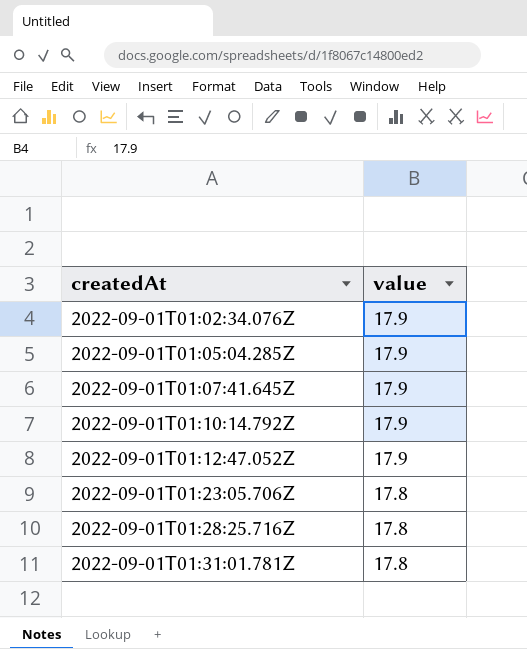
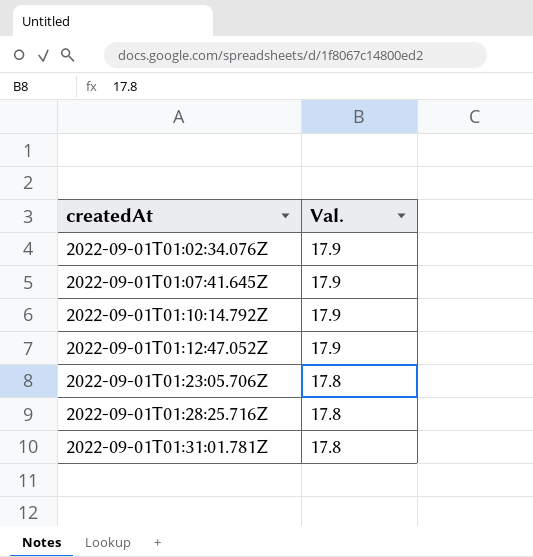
column name: value -> Val.
row 2022-09-01T01:05:04.285Z: 17.9 -> none

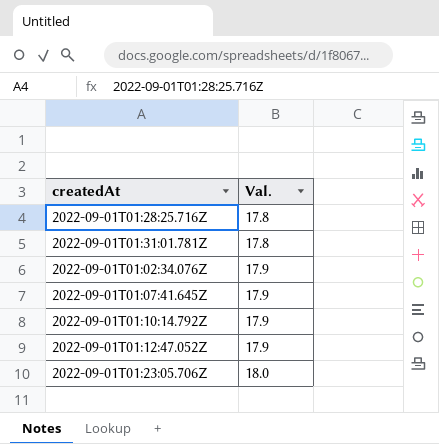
row order: createdAt ascending -> Val. ascending
2022-09-01T01:23:05.706Z | Val.: 17.8 -> 18.0

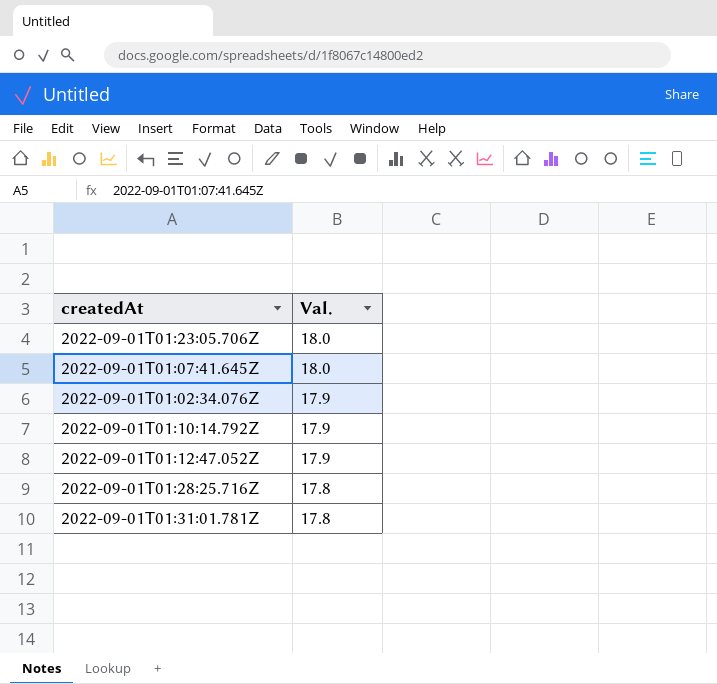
row order: Val. ascending -> Val. descending
2022-09-01T01:07:41.645Z | Val.: 17.9 -> 18.0

